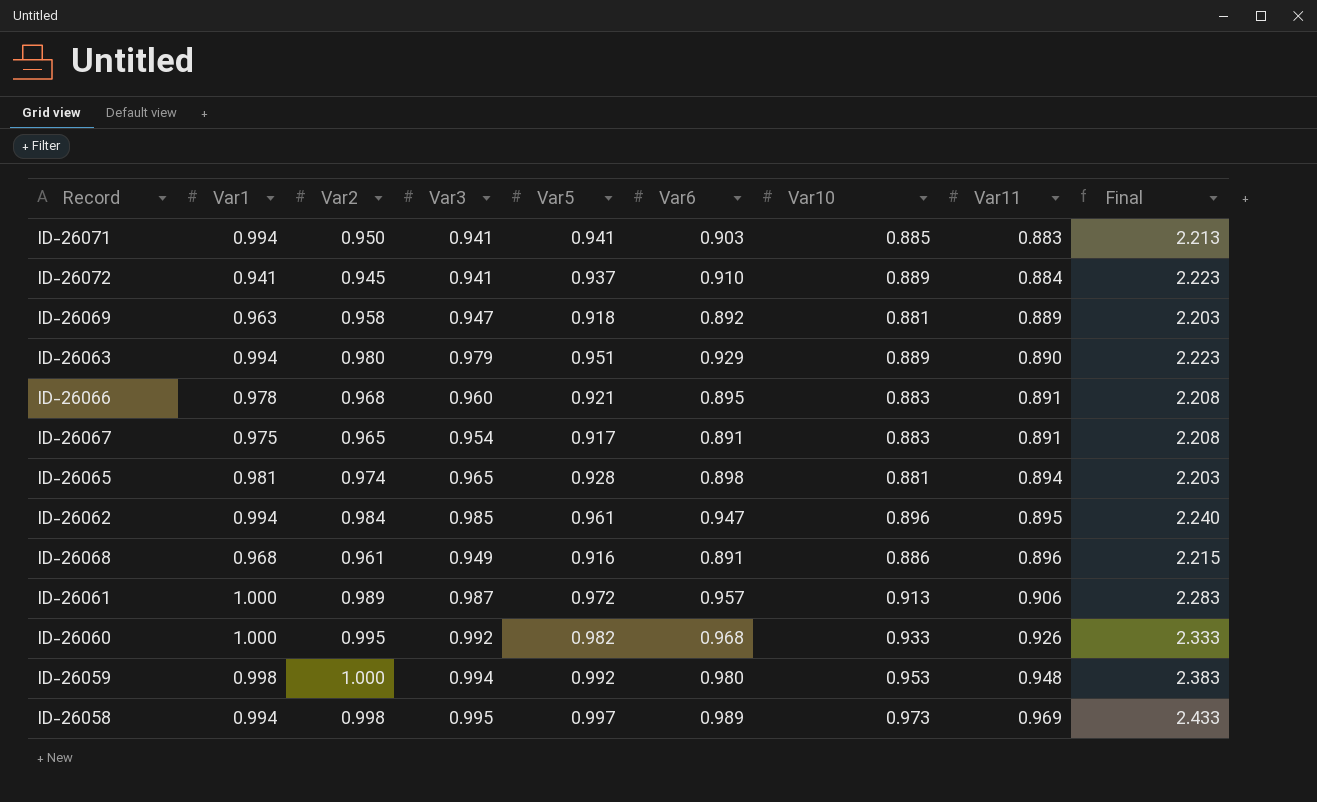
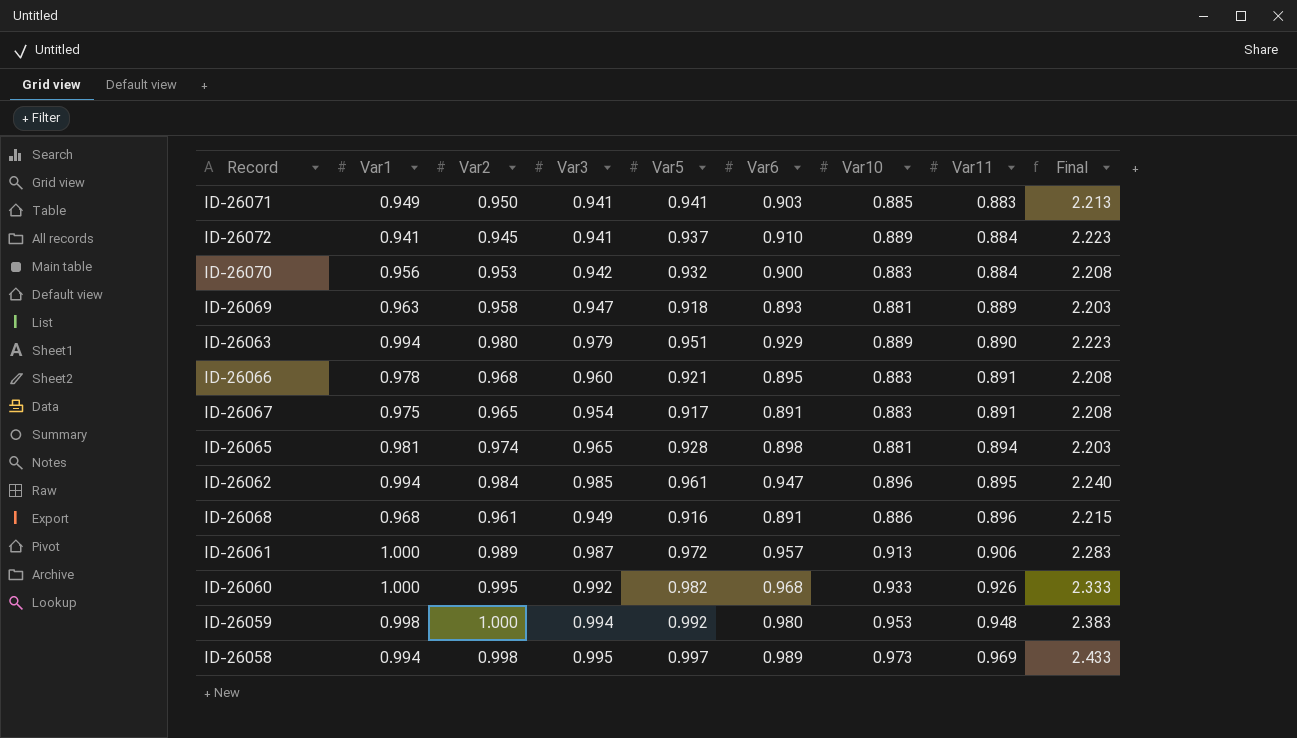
ID-26071 | Var1: 0.994 -> 0.949
row ID-26070: none -> 0.956 | 0.953 | 0.942 | 0.932 | 0.900 | 0.883 | 0.884 | 2.208
ID-26069 | Var6: 0.892 -> 0.893

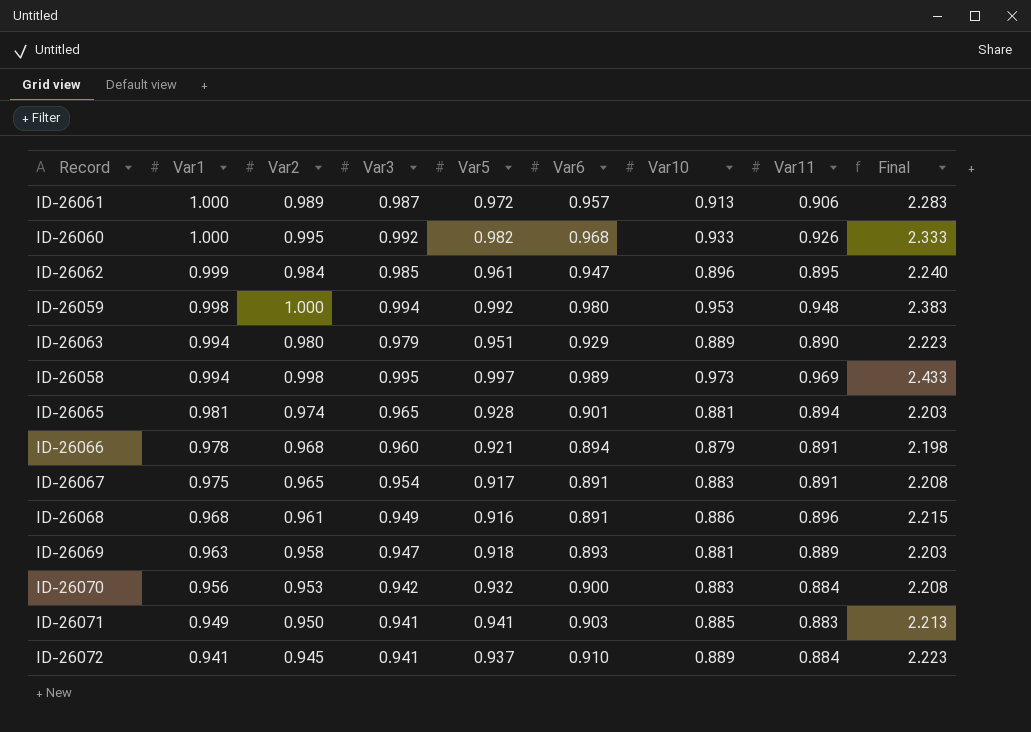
row order: Var11 ascending -> Var1 descending
ID-26062 | Var1: 0.994 -> 0.999
ID-26065 | Var6: 0.898 -> 0.901
ID-26066 | Var6: 0.895 -> 0.894
ID-26066 | Var10: 0.883 -> 0.879
ID-26066 | Final: 2.208 -> 2.198

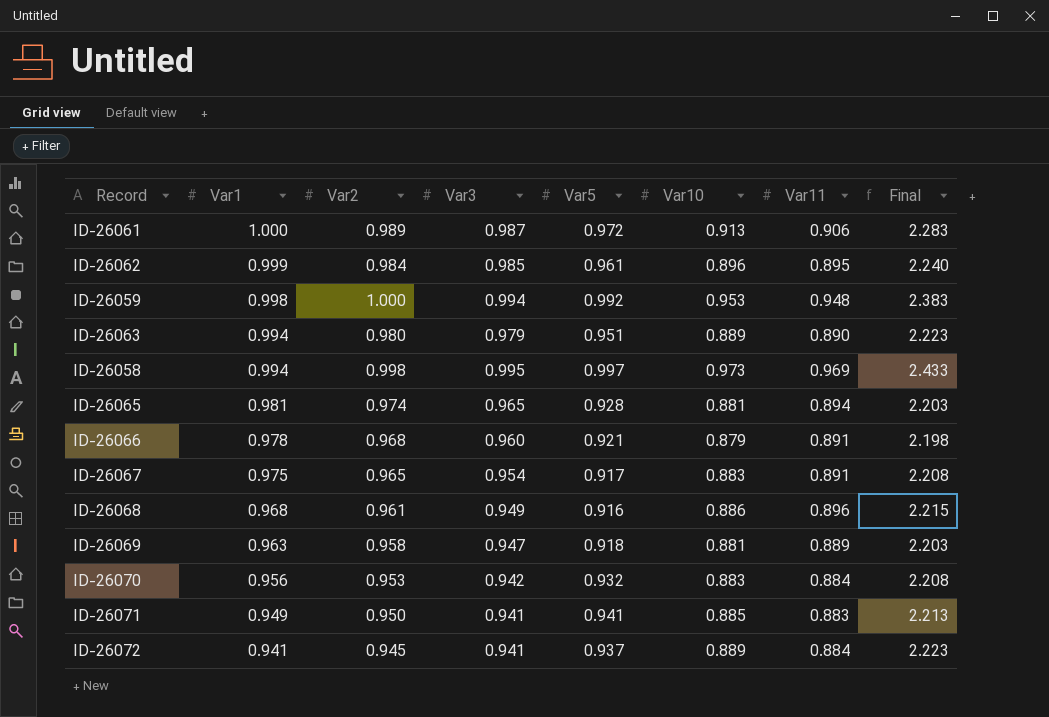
column Var6 | position: 6 -> none
row ID-26060: 1.000 | 0.995 | 0.992 | 0.982 | 0.968 | 0.933 | 0.926 | 2.333 -> none

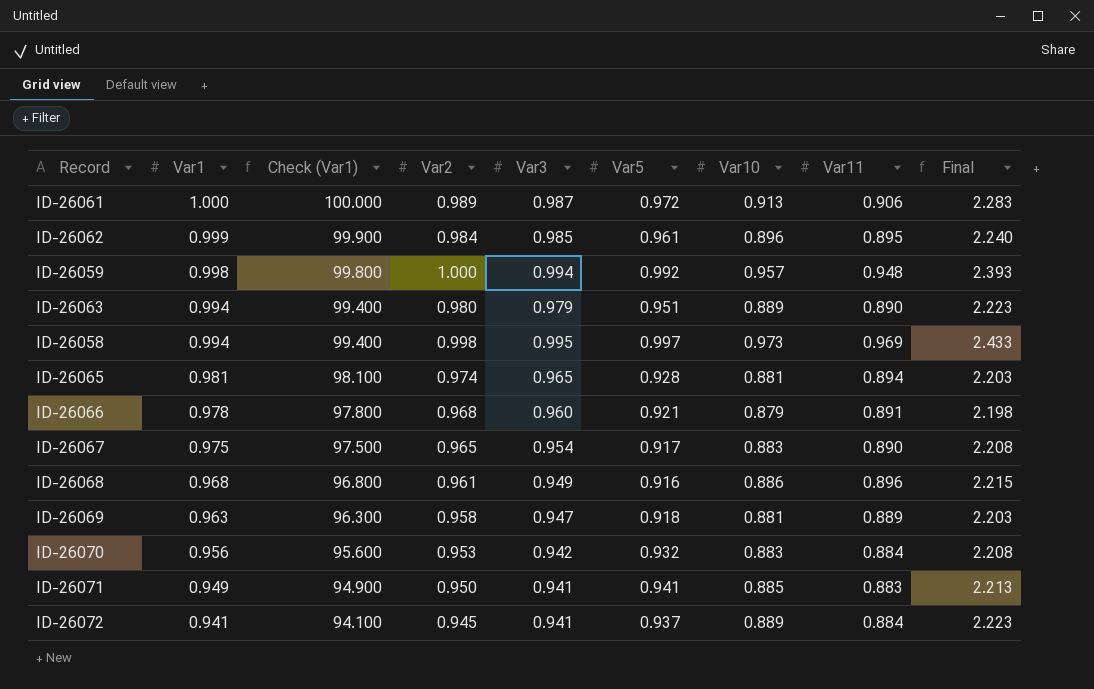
column Check (Var1) | formula: none -> [Var1] * 100
ID-26059 | Var10: 0.953 -> 0.957
ID-26059 | Final: 2.383 -> 2.393
ID-26067 | Var11: 0.891 -> 0.890

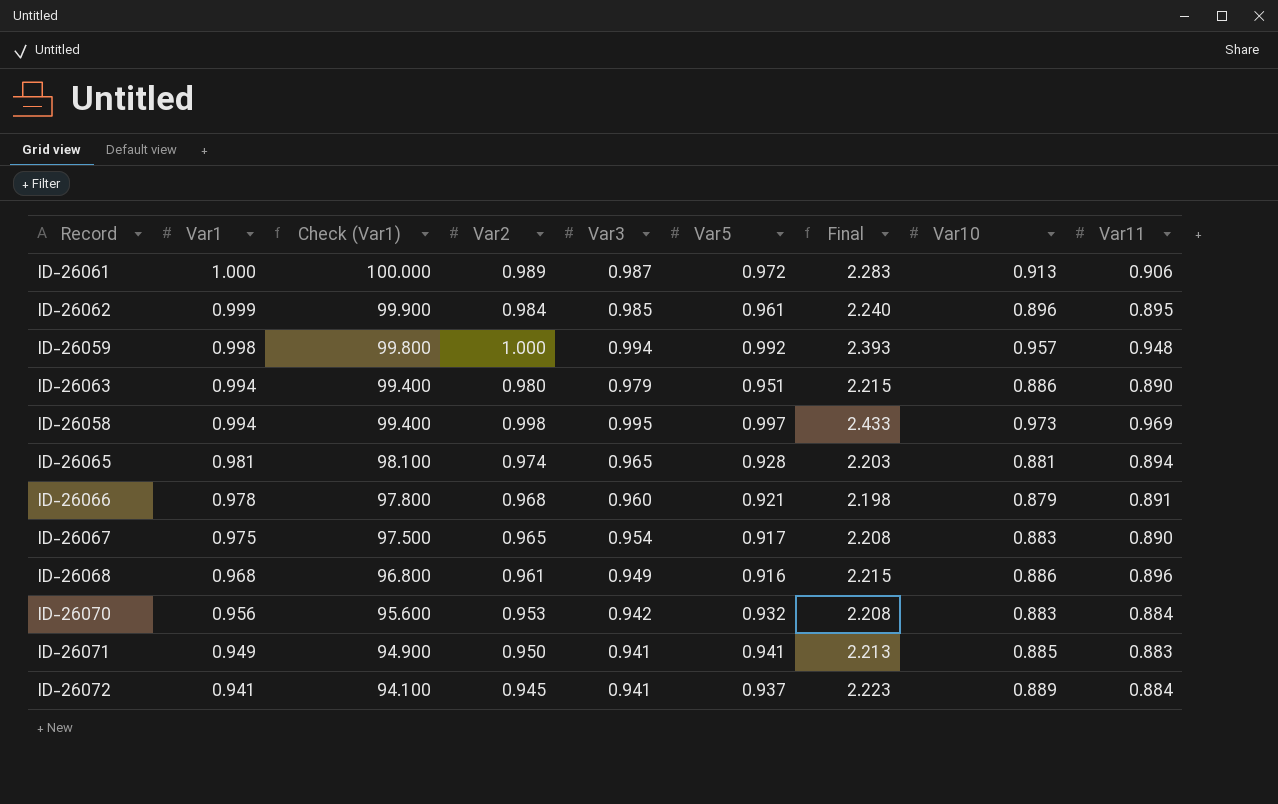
column Final | position: 9 -> 7
row ID-26069: 0.963 | 96.300 | 0.958 | 0.947 | 0.918 | 0.881 | 0.889 | 2.203 -> none
ID-26063 | Final: 2.223 -> 2.215
ID-26063 | Var10: 0.889 -> 0.886

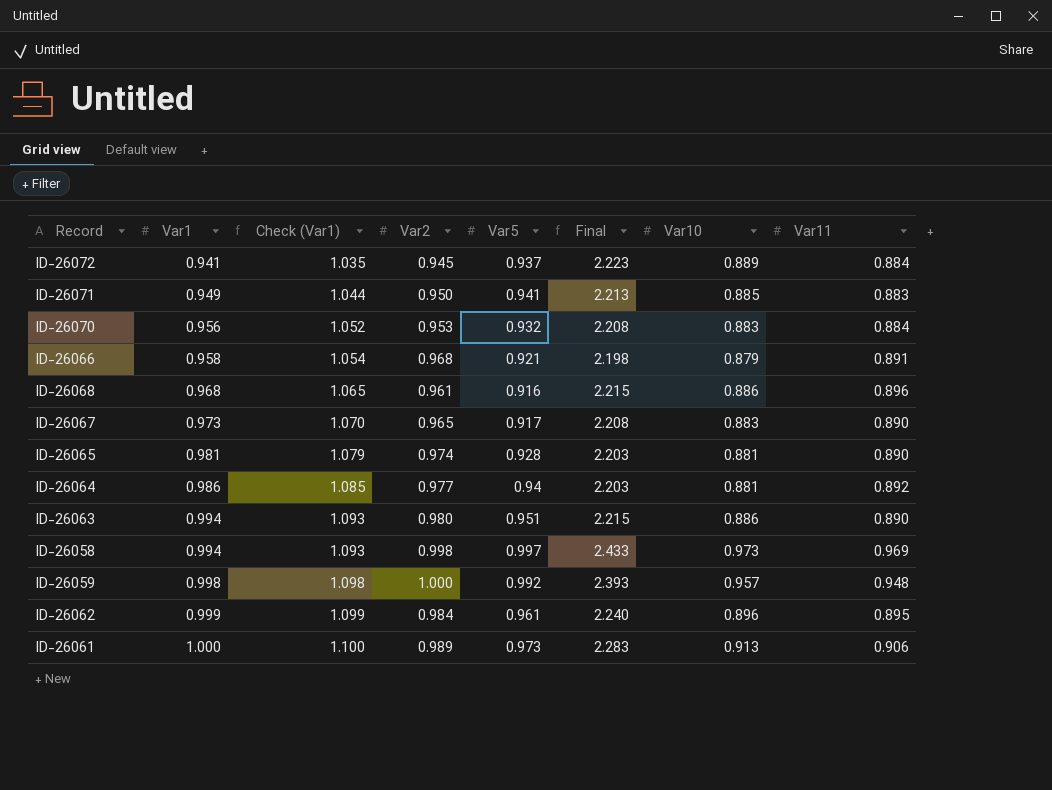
row order: Var1 descending -> Var1 ascending
column Var3 | position: 5 -> none
column Check (Var1) | formula: [Var1] * 100 -> [Var1] * 1.1
ID-26066 | Var1: 0.978 -> 0.958
ID-26067 | Var1: 0.975 -> 0.973
ID-26065 | Var11: 0.894 -> 0.890
row ID-26064: none -> 0.986 | 1.085 | 0.977 | 0.94 | 2.203 | 0.881 | 0.892
ID-26061 | Var5: 0.972 -> 0.973

